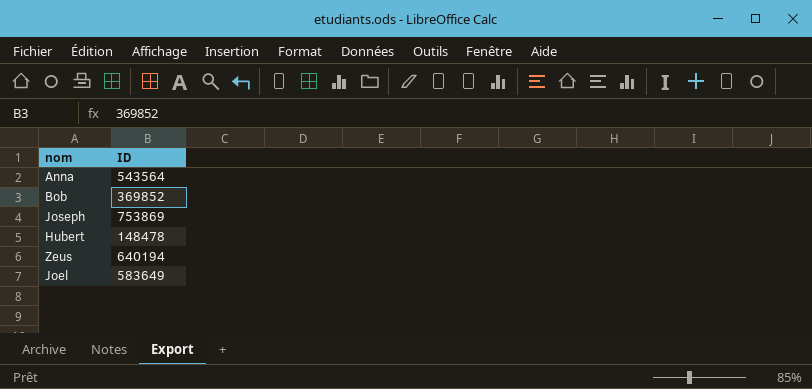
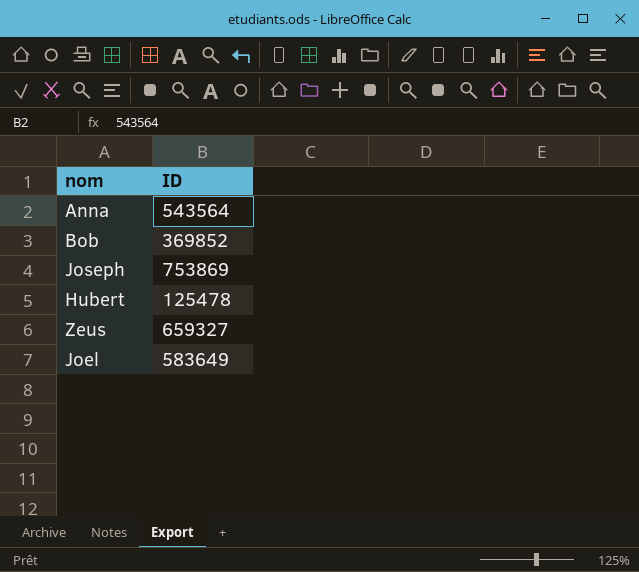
Hubert | ID: 148478 -> 125478
Zeus | ID: 640194 -> 659327

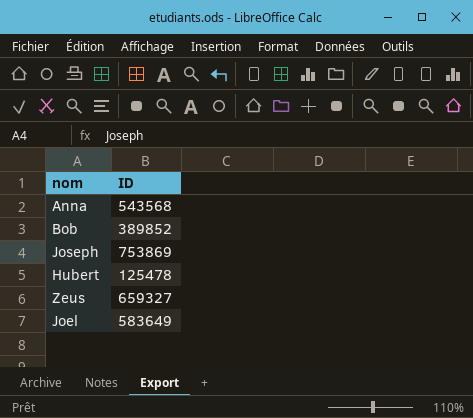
Anna | ID: 543564 -> 543568
Bob | ID: 369852 -> 389852

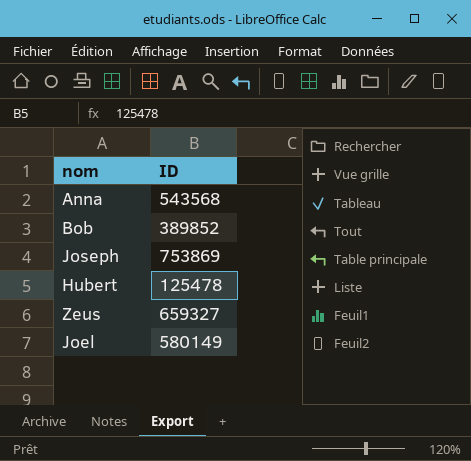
Joel | ID: 583649 -> 580149

